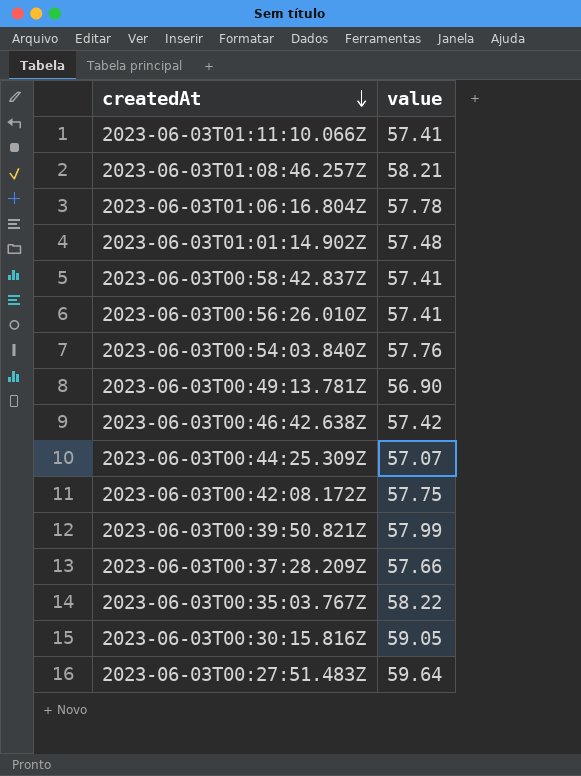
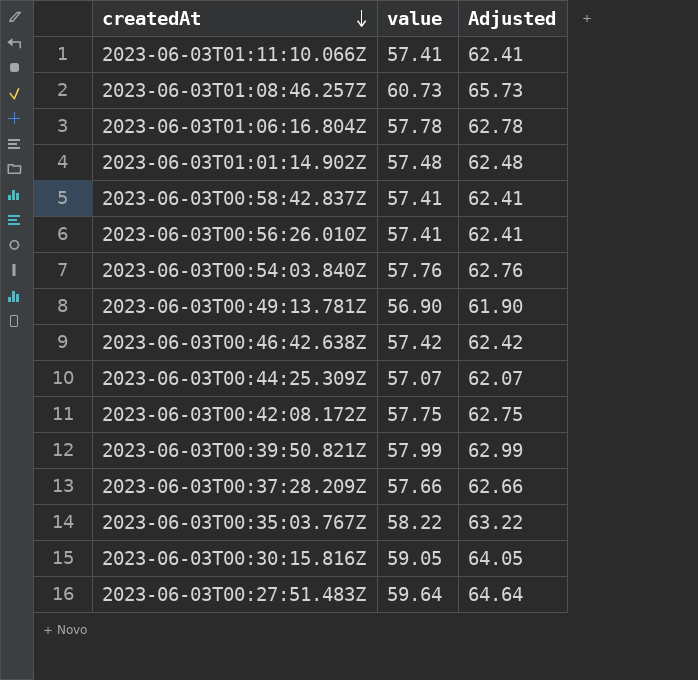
column Adjusted | formula: none -> [value] + 5
2023-06-03T01:08:46.257Z | value: 58.21 -> 60.73

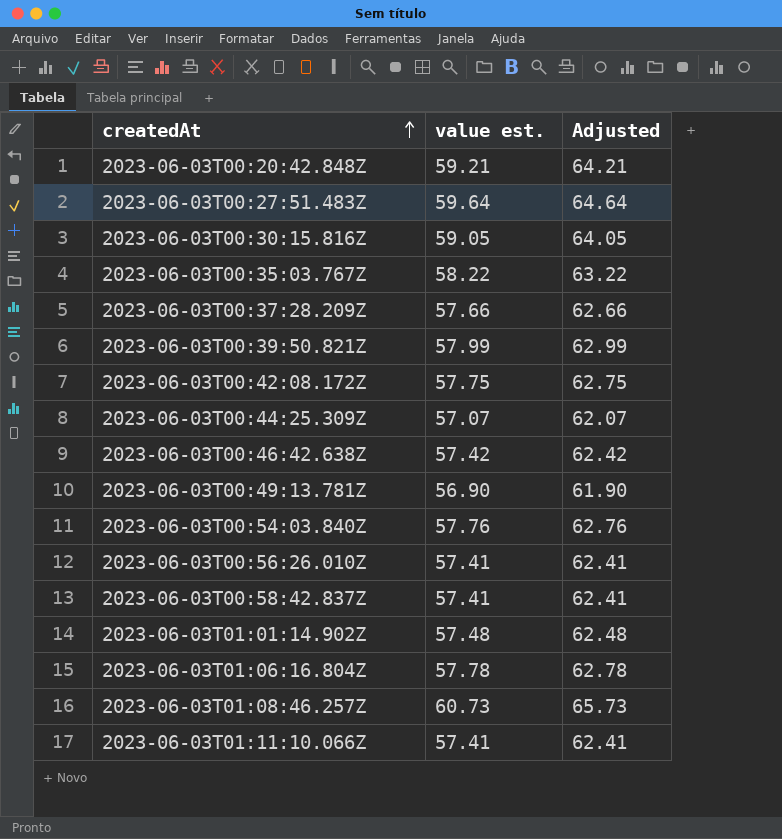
row order: createdAt descending -> createdAt ascending
column name: value -> value est.
row 2023-06-03T00:20:42.848Z: none -> 59.21 | 64.21

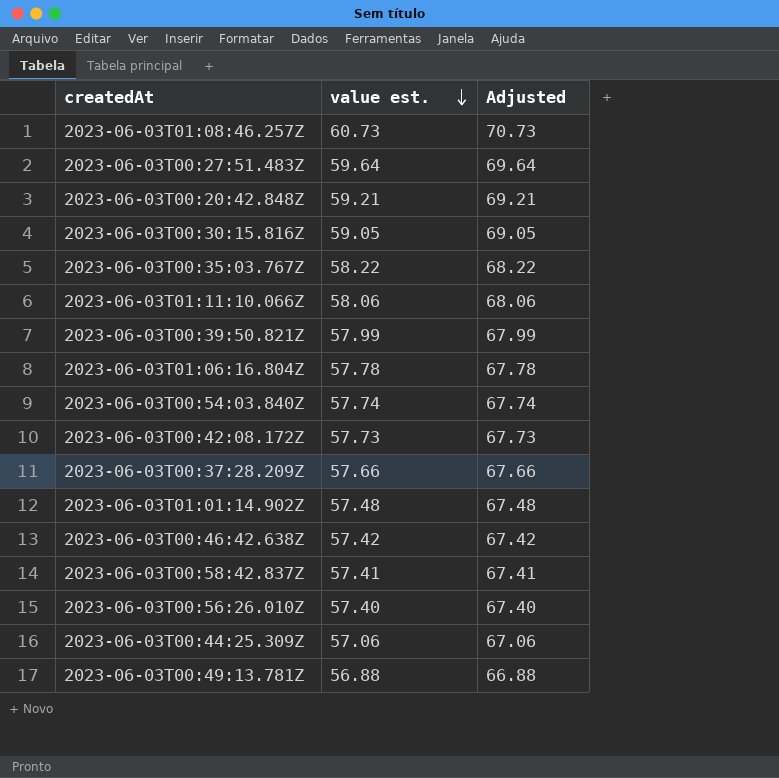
row order: createdAt ascending -> value est. descending
column Adjusted | formula: [value est.] + 5 -> [value est.] + 10
2023-06-03T01:11:10.066Z | value est.: 57.41 -> 58.06
2023-06-03T00:54:03.840Z | value est.: 57.76 -> 57.74
2023-06-03T00:42:08.172Z | value est.: 57.75 -> 57.73
2023-06-03T00:56:26.010Z | value est.: 57.41 -> 57.40
2023-06-03T00:44:25.309Z | value est.: 57.07 -> 57.06
2023-06-03T00:49:13.781Z | value est.: 56.90 -> 56.88

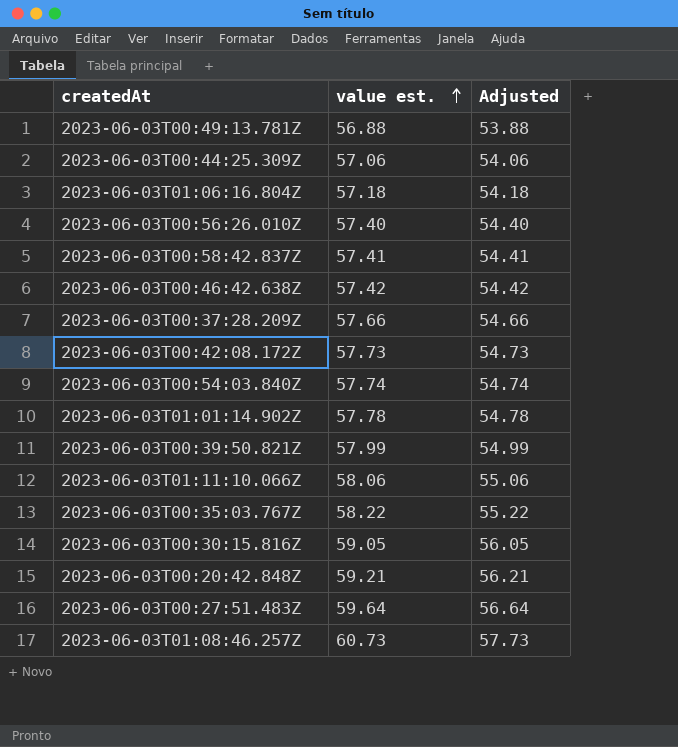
row order: value est. descending -> value est. ascending
column Adjusted | formula: [value est.] + 10 -> [value est.] - 3
2023-06-03T01:06:16.804Z | value est.: 57.78 -> 57.18
2023-06-03T01:01:14.902Z | value est.: 57.48 -> 57.78

